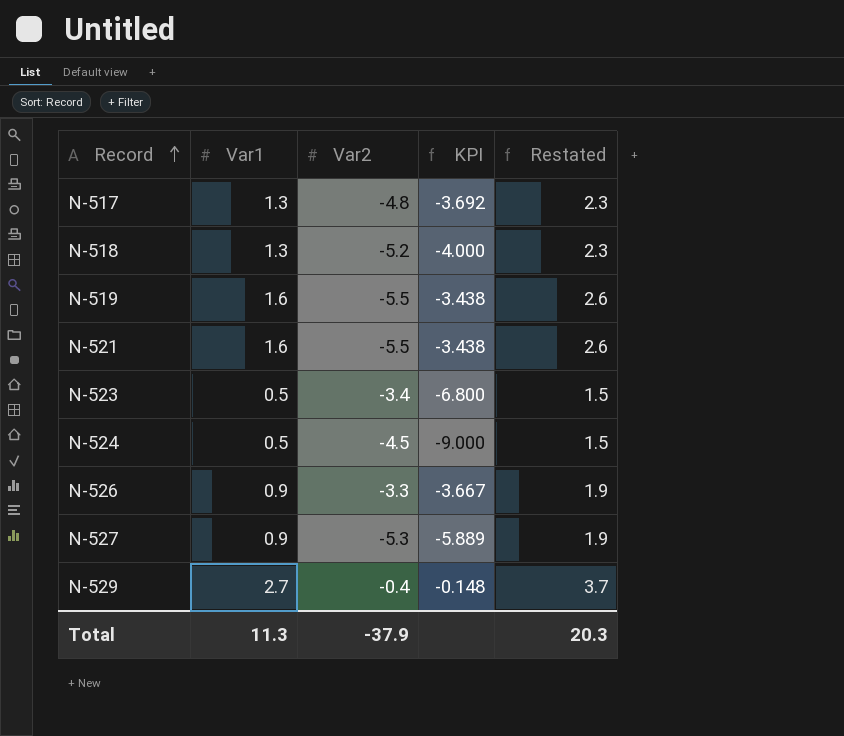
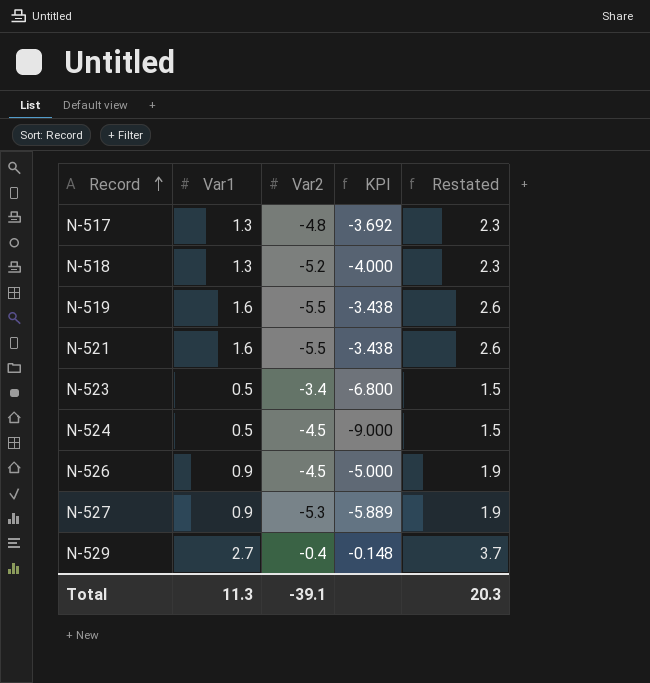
N-526 | Var2: -3.3 -> -4.5
N-526 | KPI: -3.667 -> -5.000
Total | Var2: -37.9 -> -39.1

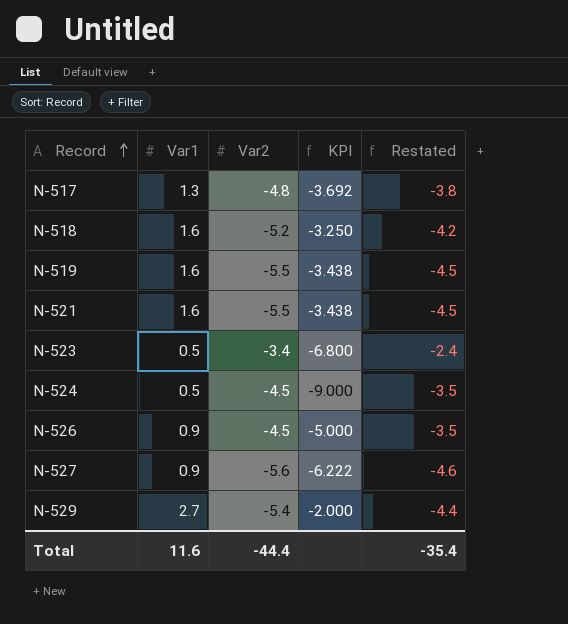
column Restated | formula: [Var1] + 1 -> [Var2] + 1
N-518 | Var1: 1.3 -> 1.6
N-518 | KPI: -4.000 -> -3.250
N-527 | Var2: -5.3 -> -5.6
N-527 | KPI: -5.889 -> -6.222
N-529 | Var2: -0.4 -> -5.4
N-529 | KPI: -0.148 -> -2.000
Total | Var1: 11.3 -> 11.6
Total | Var2: -39.1 -> -44.4
Total | Restated: 20.3 -> -35.4

